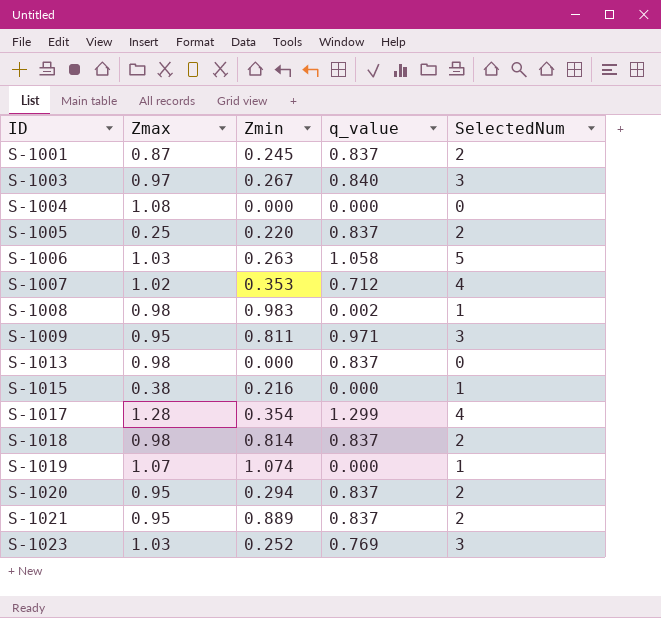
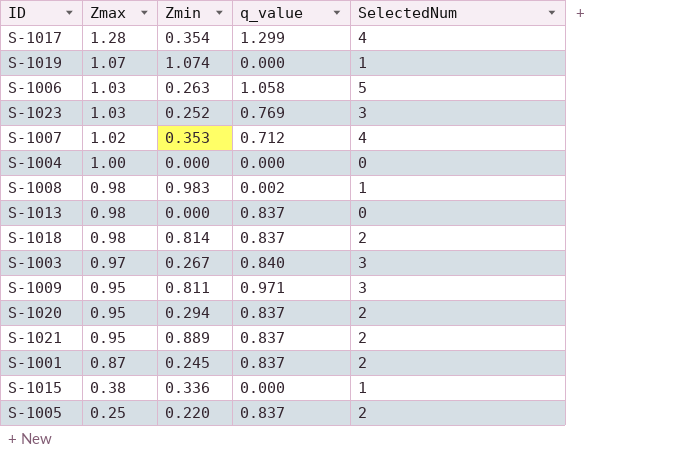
row order: ID ascending -> Zmax descending
S-1004 | Zmax: 1.08 -> 1.00
S-1015 | Zmin: 0.216 -> 0.336

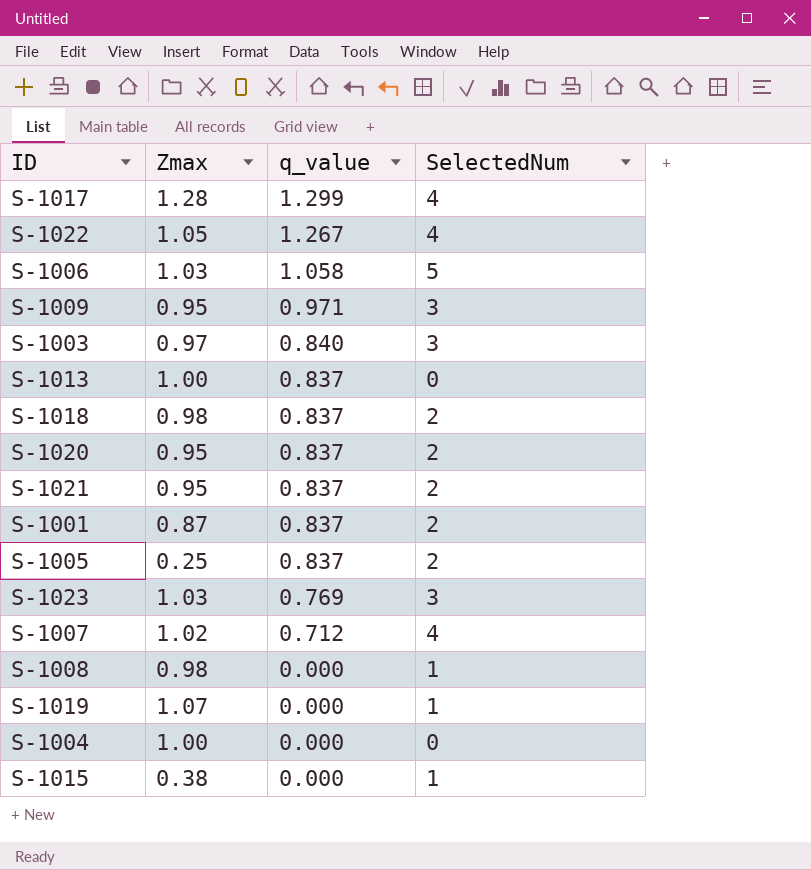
row order: Zmax descending -> q_value descending
column Zmin | position: 3 -> none
row S-1022: none -> 1.05 | 1.267 | 4
S-1013 | Zmax: 0.98 -> 1.00
S-1008 | q_value: 0.002 -> 0.000

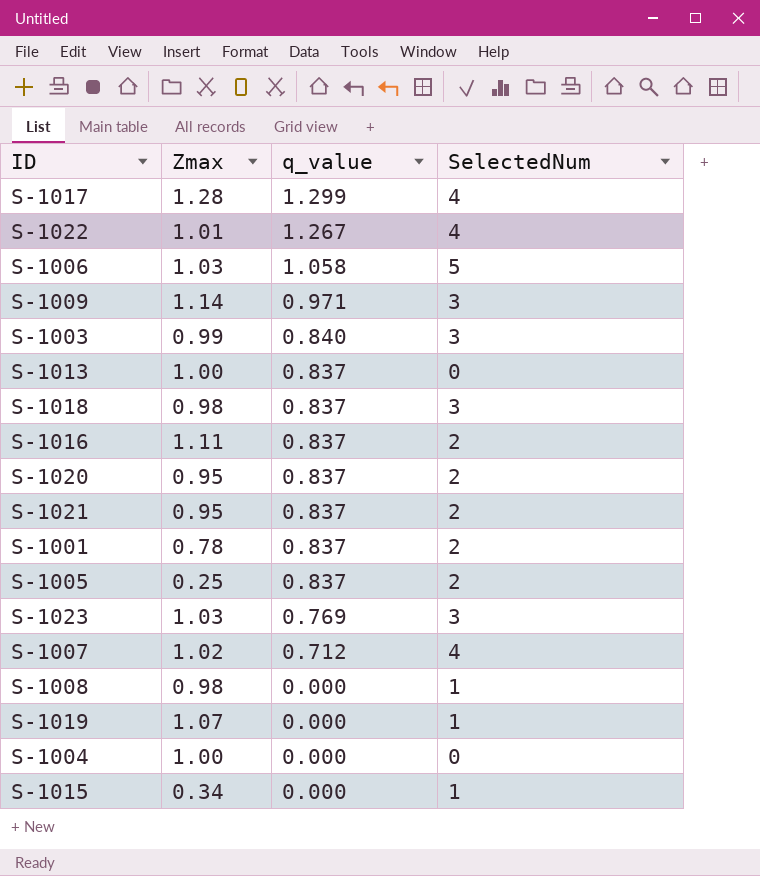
S-1022 | Zmax: 1.05 -> 1.01
S-1009 | Zmax: 0.95 -> 1.14
S-1003 | Zmax: 0.97 -> 0.99
S-1018 | SelectedNum: 2 -> 3
row S-1016: none -> 1.11 | 0.837 | 2
S-1001 | Zmax: 0.87 -> 0.78
S-1015 | Zmax: 0.38 -> 0.34

